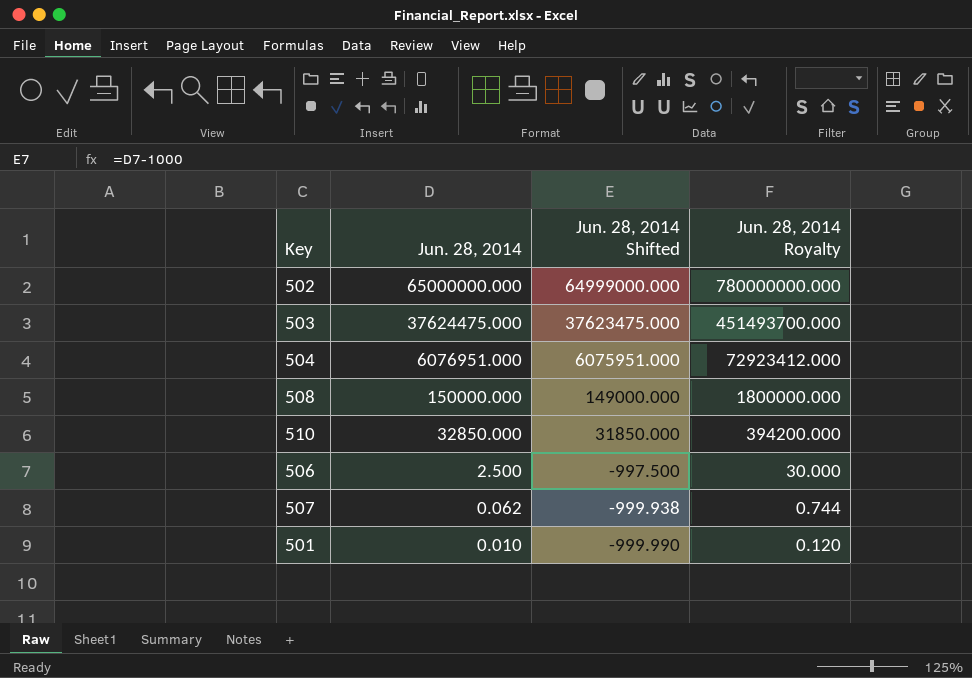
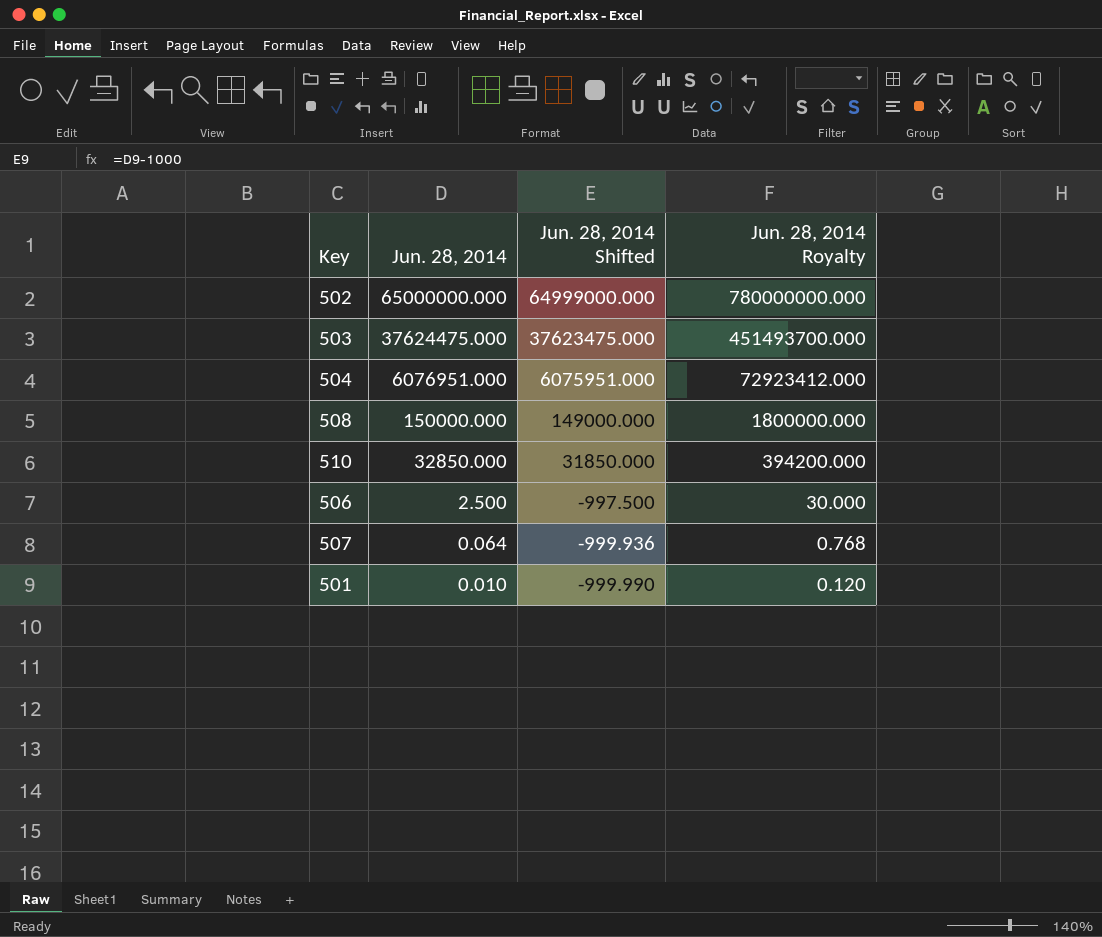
507 | Jun. 28, 2014: 0.062 -> 0.064
507 | Jun. 28, 2014 Shifted: -999.938 -> -999.936
507 | Jun. 28, 2014 Royalty: 0.744 -> 0.768

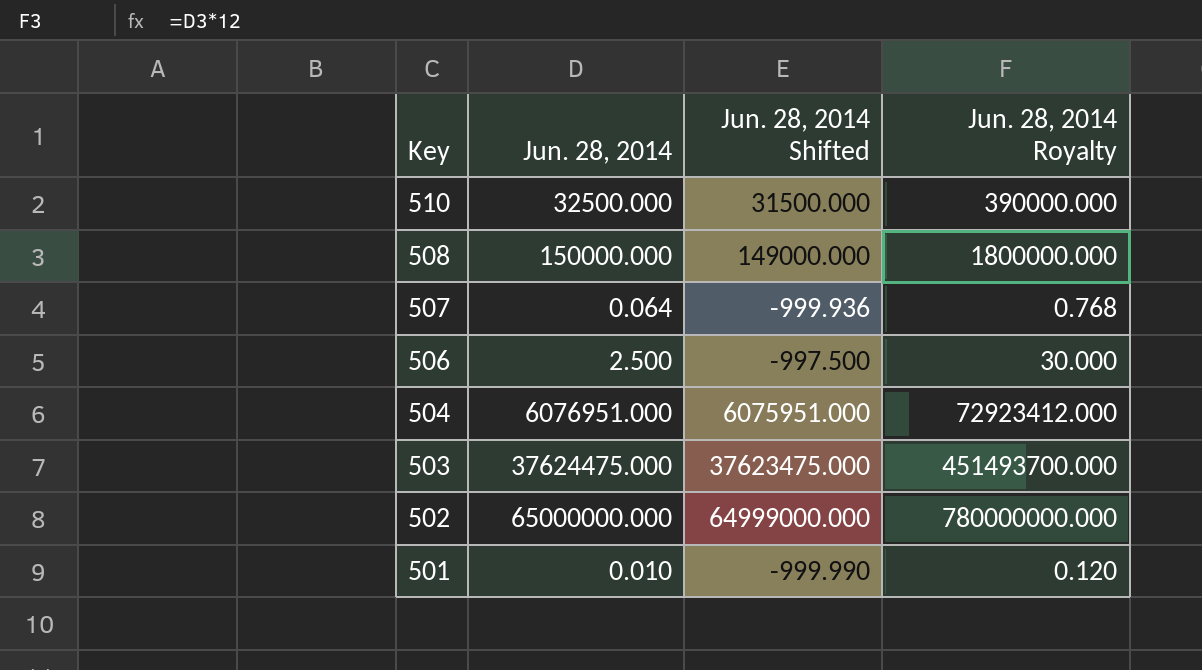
row order: Jun. 28, 2014 descending -> Key descending
510 | Jun. 28, 2014: 32850.000 -> 32500.000
510 | Jun. 28, 2014 Shifted: 31850.000 -> 31500.000
510 | Jun. 28, 2014 Royalty: 394200.000 -> 390000.000

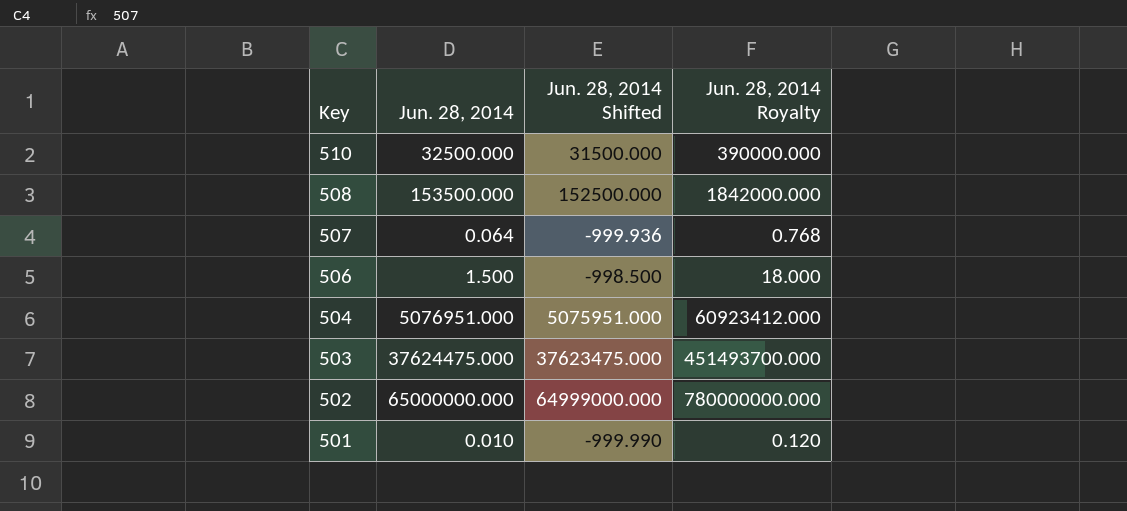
508 | Jun. 28, 2014: 150000.000 -> 153500.000
508 | Jun. 28, 2014 Shifted: 149000.000 -> 152500.000
508 | Jun. 28, 2014 Royalty: 1800000.000 -> 1842000.000
506 | Jun. 28, 2014: 2.500 -> 1.500
506 | Jun. 28, 2014 Shifted: -997.500 -> -998.500
506 | Jun. 28, 2014 Royalty: 30.000 -> 18.000
504 | Jun. 28, 2014: 6076951.000 -> 5076951.000
504 | Jun. 28, 2014 Shifted: 6075951.000 -> 5075951.000
504 | Jun. 28, 2014 Royalty: 72923412.000 -> 60923412.000

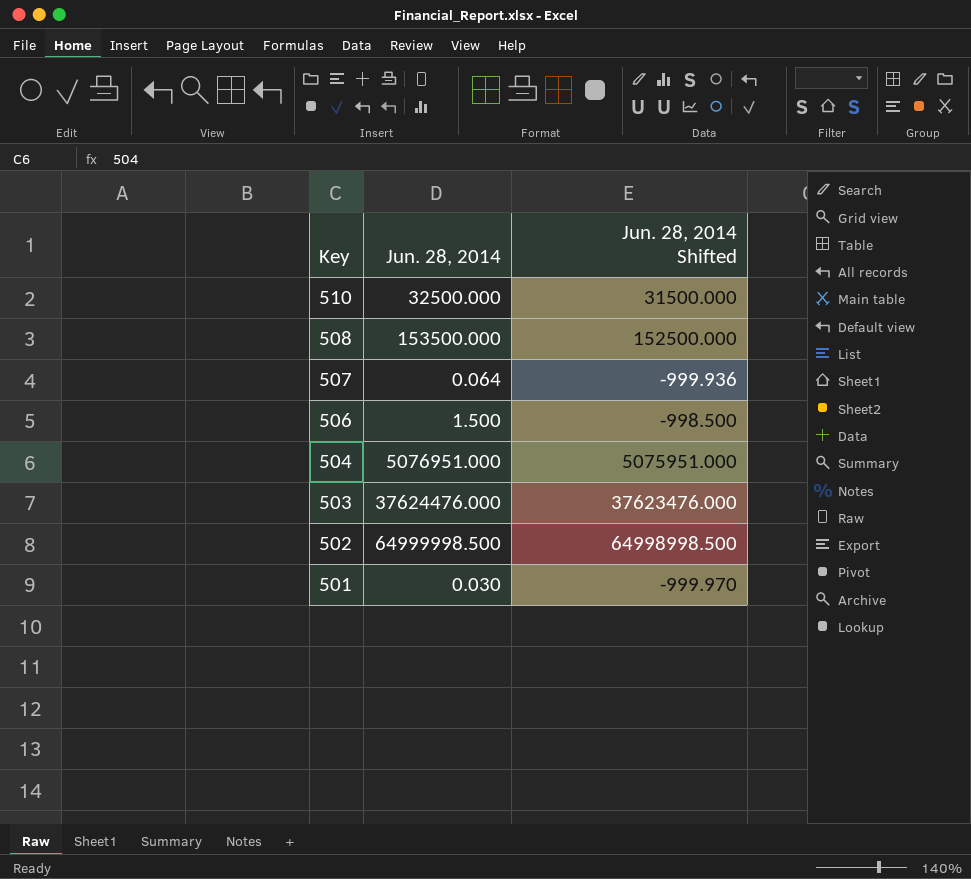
column Jun. 28, 2014 Royalty | formula: [Jun. 28, 2014] * 12 -> none
503 | Jun. 28, 2014: 37624475.000 -> 37624476.000
503 | Jun. 28, 2014 Shifted: 37623475.000 -> 37623476.000
502 | Jun. 28, 2014: 65000000.000 -> 64999998.500
502 | Jun. 28, 2014 Shifted: 64999000.000 -> 64998998.500
501 | Jun. 28, 2014: 0.010 -> 0.030
501 | Jun. 28, 2014 Shifted: -999.990 -> -999.970

